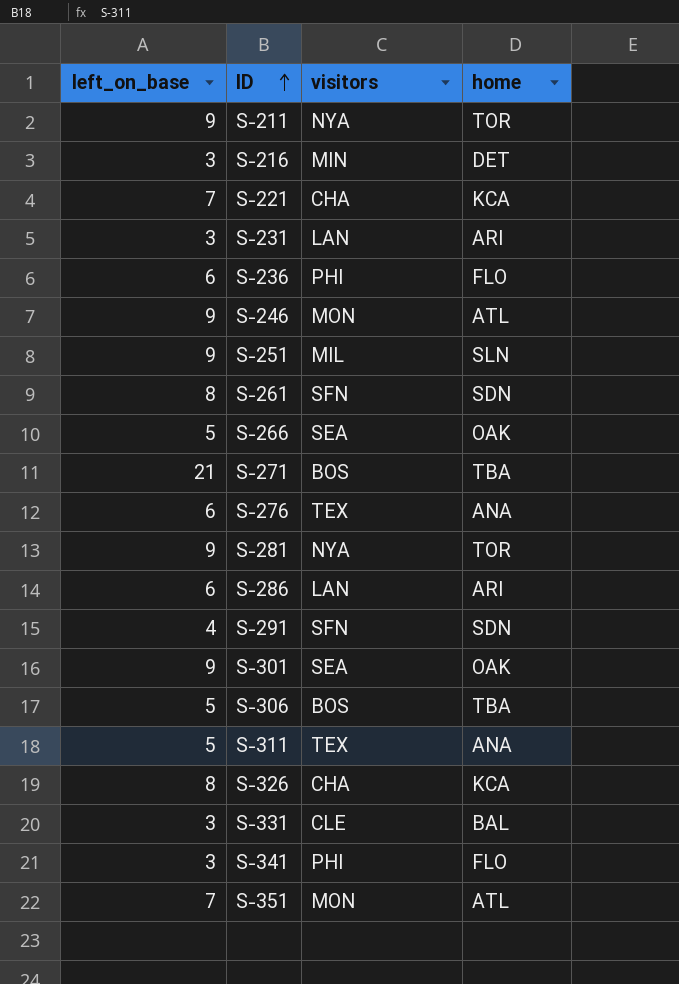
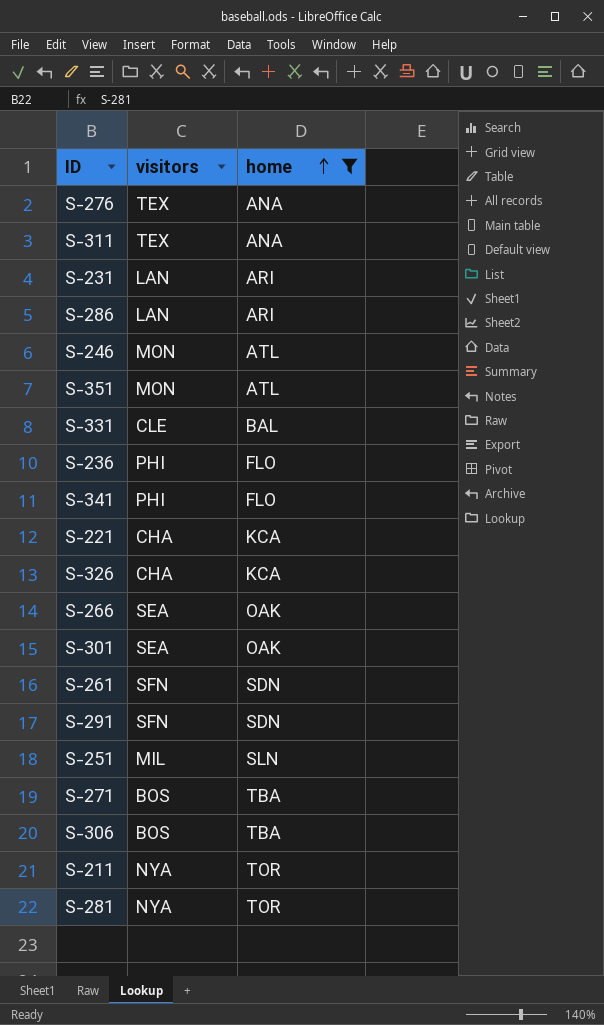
filter: none -> home != DET
row order: ID ascending -> home ascending
column left_on_base | position: 1 -> none

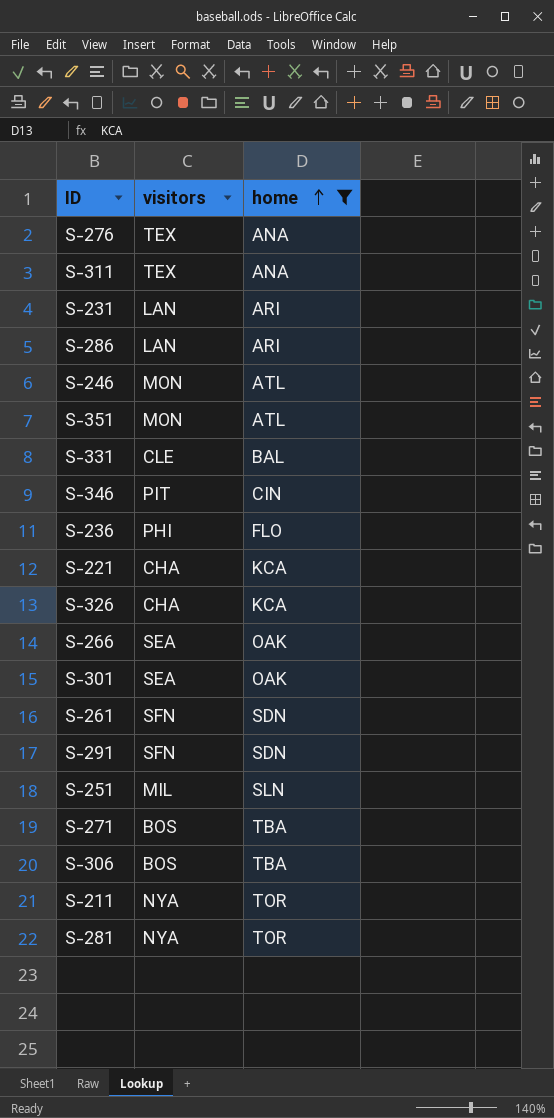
row S-341: PHI | FLO -> none
row S-346: none -> PIT | CIN

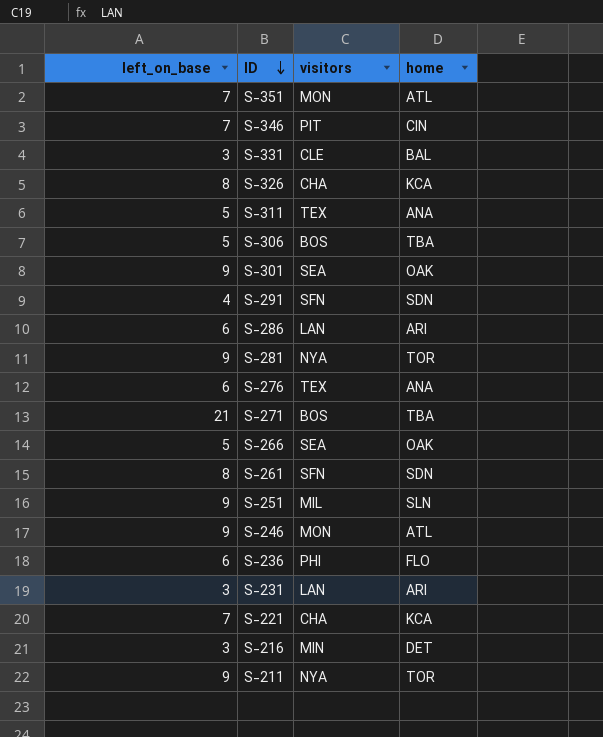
filter: home != DET -> none
row order: home ascending -> ID descending
column left_on_base | position: none -> 1

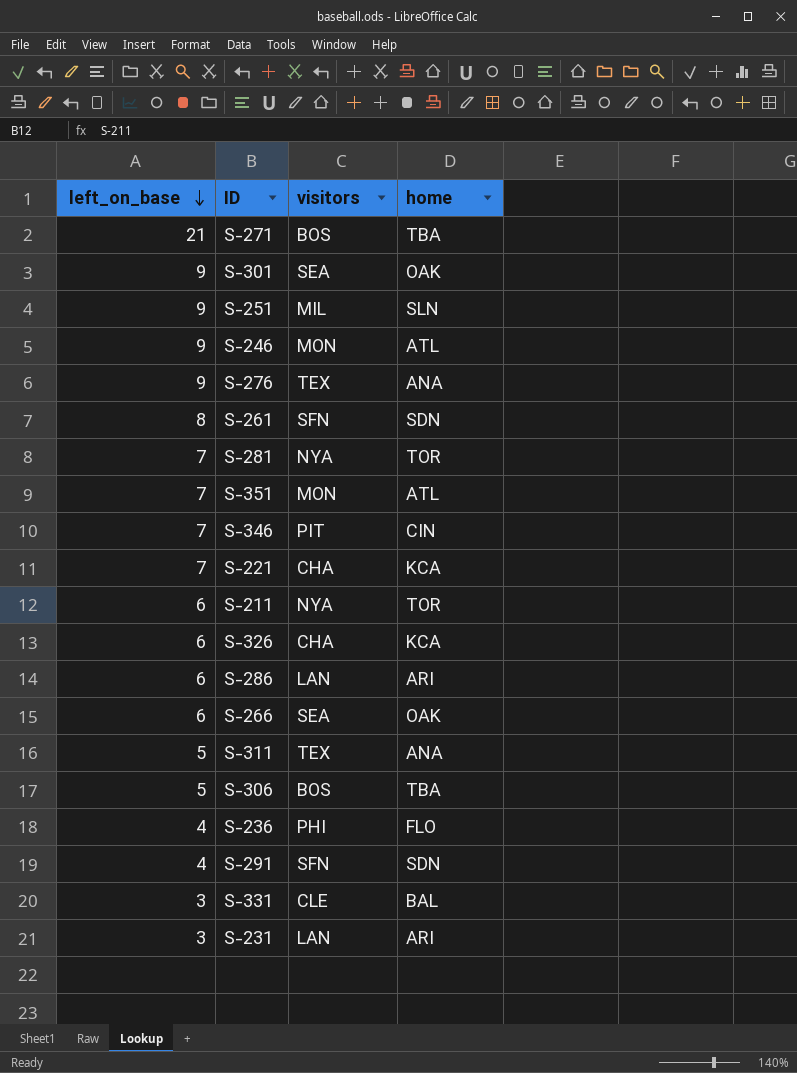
row order: ID descending -> left_on_base descending
row S-216: 3 | MIN | DET -> none
S-276 | left_on_base: 6 -> 9
S-281 | left_on_base: 9 -> 7
S-211 | left_on_base: 9 -> 6
S-326 | left_on_base: 8 -> 6
S-266 | left_on_base: 5 -> 6
S-236 | left_on_base: 6 -> 4

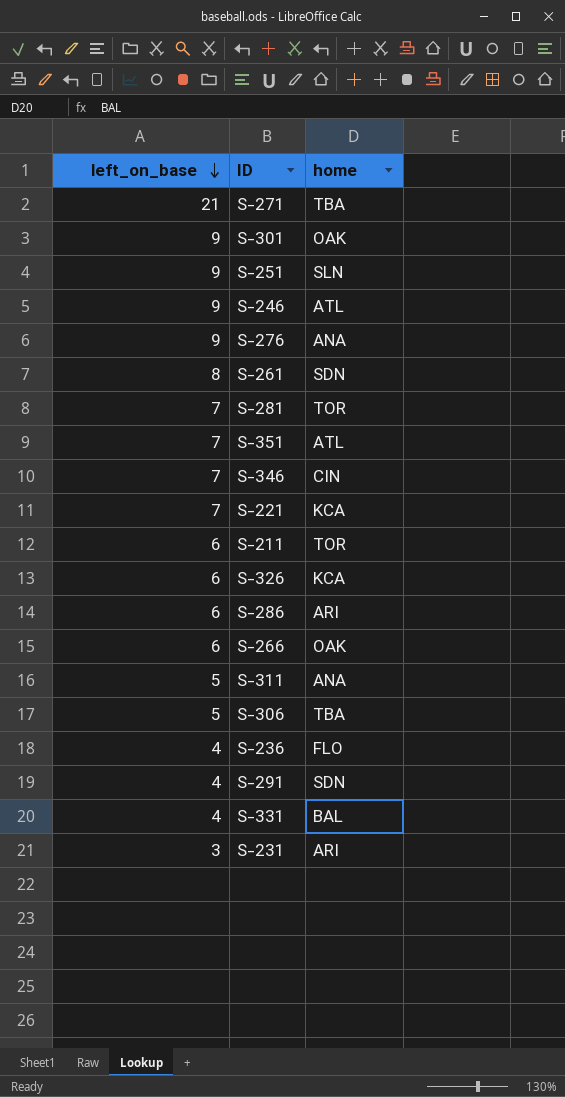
column visitors | position: 3 -> none
S-331 | left_on_base: 3 -> 4

